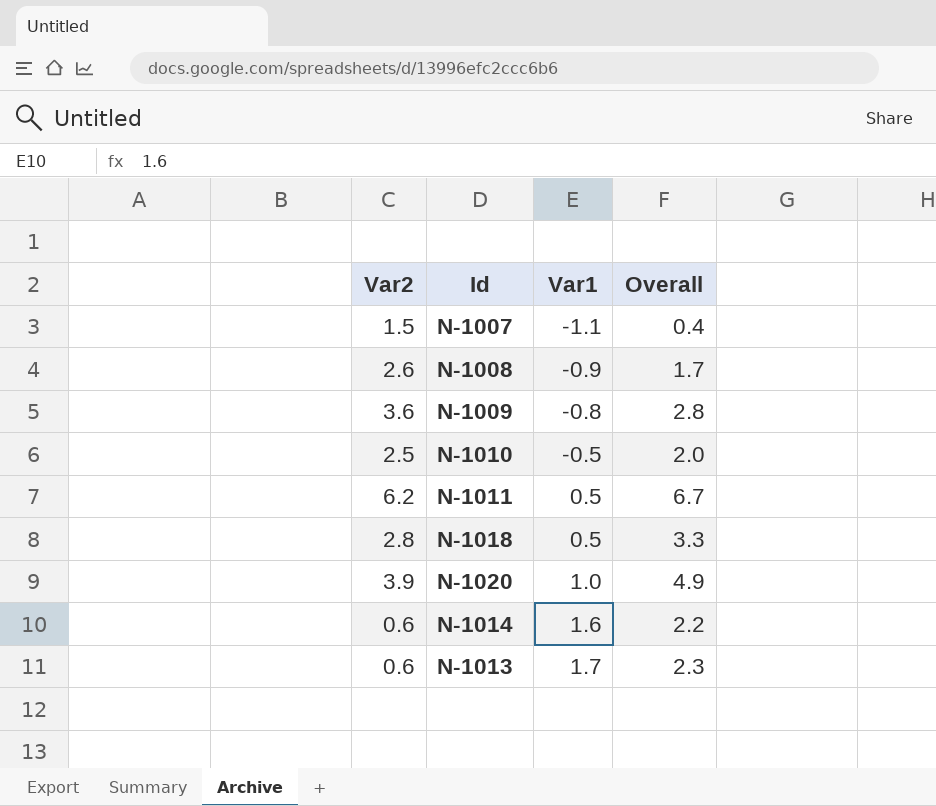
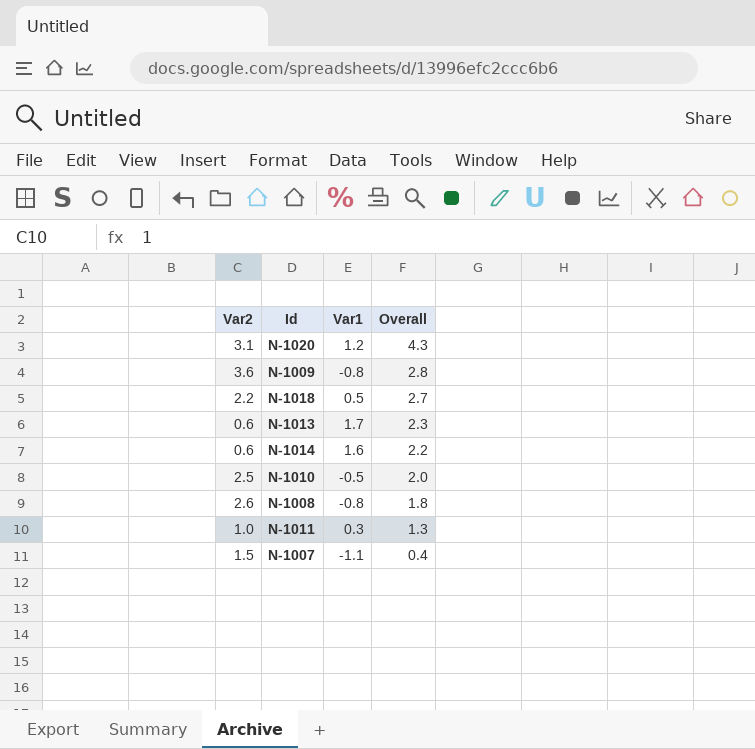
row order: Var1 ascending -> Overall descending
N-1020 | Var2: 3.9 -> 3.1
N-1020 | Var1: 1.0 -> 1.2
N-1020 | Overall: 4.9 -> 4.3
N-1018 | Var2: 2.8 -> 2.2
N-1018 | Overall: 3.3 -> 2.7
N-1008 | Var1: -0.9 -> -0.8
N-1008 | Overall: 1.7 -> 1.8
N-1011 | Var2: 6.2 -> 1.0
N-1011 | Var1: 0.5 -> 0.3
N-1011 | Overall: 6.7 -> 1.3

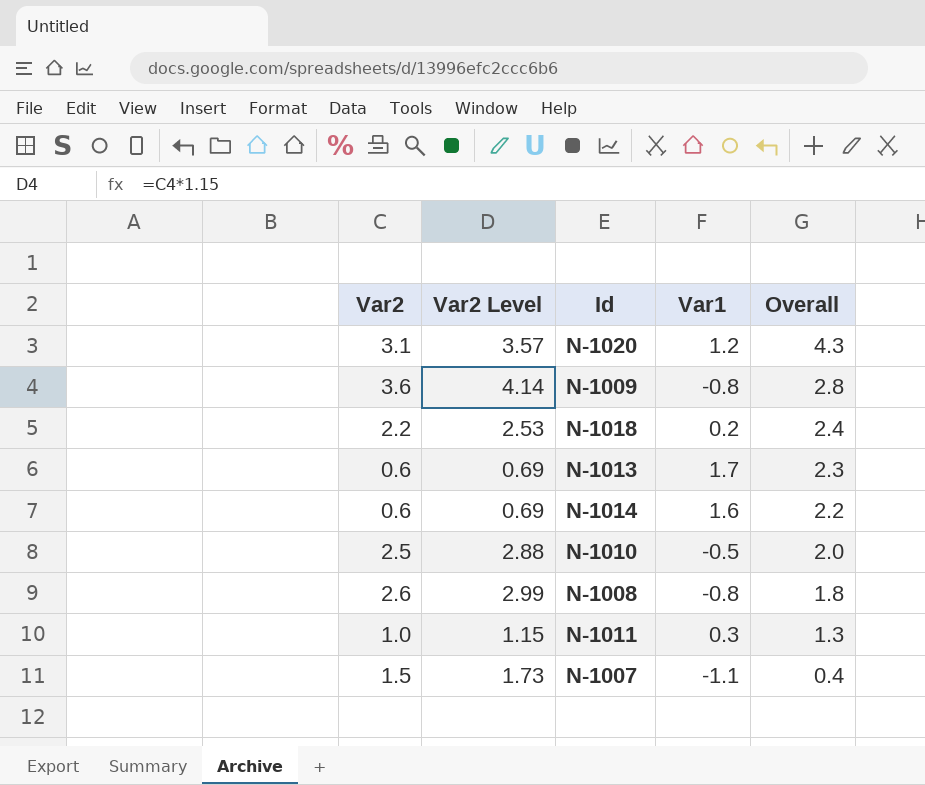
column Var2 Level | formula: none -> [Var2] * 1.15
N-1018 | Var1: 0.5 -> 0.2
N-1018 | Overall: 2.7 -> 2.4

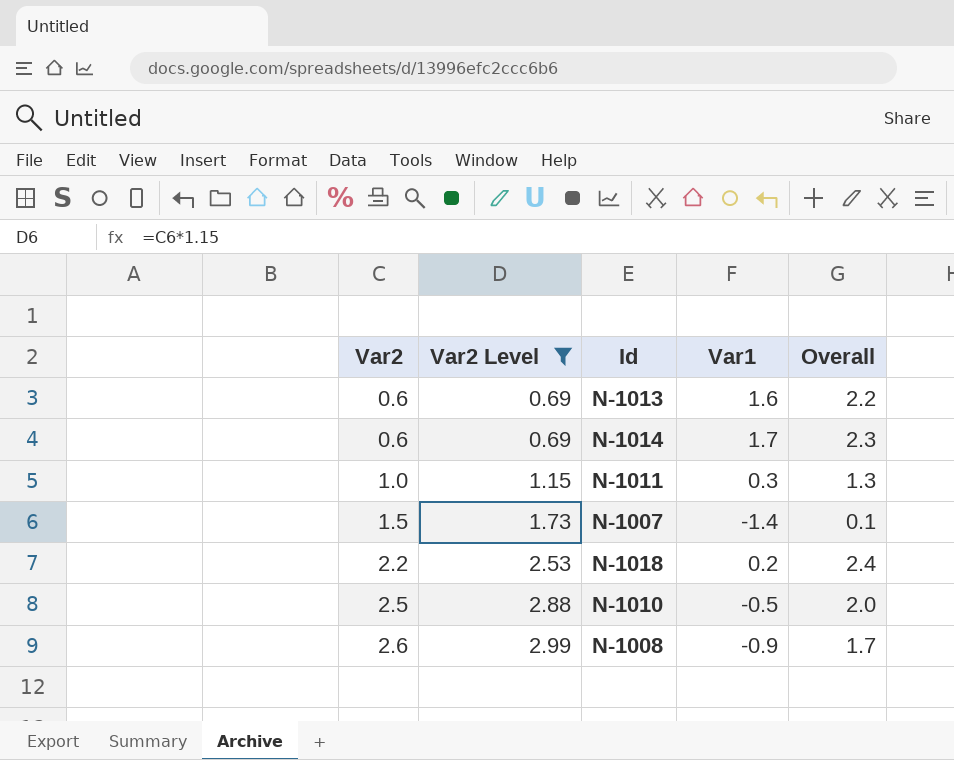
filter: none -> Var2 Level <= 2.99
row order: Overall descending -> Var2 ascending
N-1013 | Var1: 1.7 -> 1.6
N-1013 | Overall: 2.3 -> 2.2
N-1014 | Var1: 1.6 -> 1.7
N-1014 | Overall: 2.2 -> 2.3
N-1007 | Var1: -1.1 -> -1.4
N-1007 | Overall: 0.4 -> 0.1
N-1008 | Var1: -0.8 -> -0.9
N-1008 | Overall: 1.8 -> 1.7

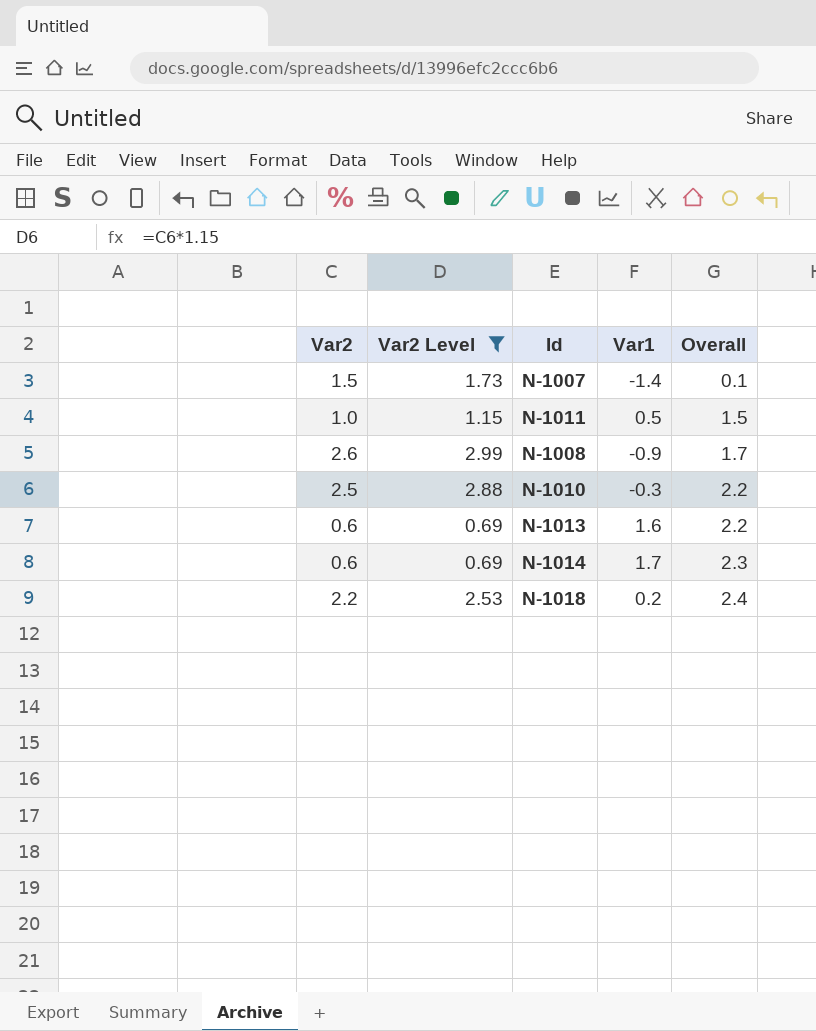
row order: Var2 ascending -> Overall ascending
N-1011 | Var1: 0.3 -> 0.5
N-1011 | Overall: 1.3 -> 1.5
N-1010 | Var1: -0.5 -> -0.3
N-1010 | Overall: 2.0 -> 2.2

